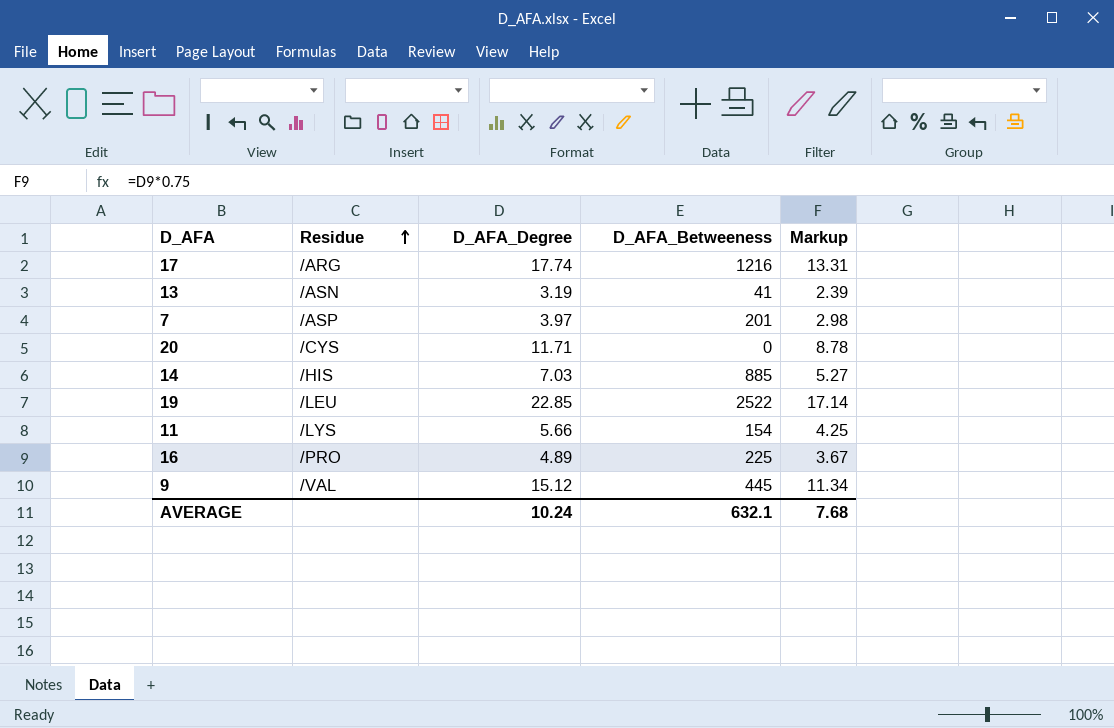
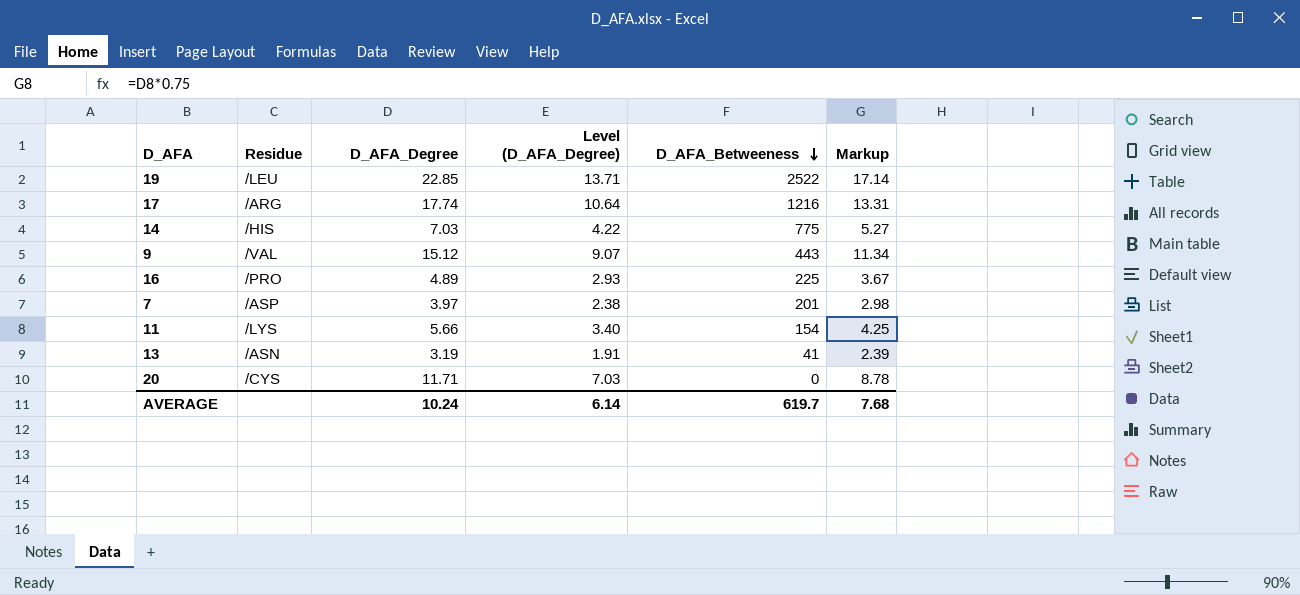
row order: Residue ascending -> D_AFA_Betweeness descending
column Level (D_AFA_Degree) | formula: none -> [D_AFA_Degree] * 0.6
14 | D_AFA_Betweeness: 885 -> 775
9 | D_AFA_Betweeness: 445 -> 443
AVERAGE | D_AFA_Betweeness: 632.1 -> 619.7

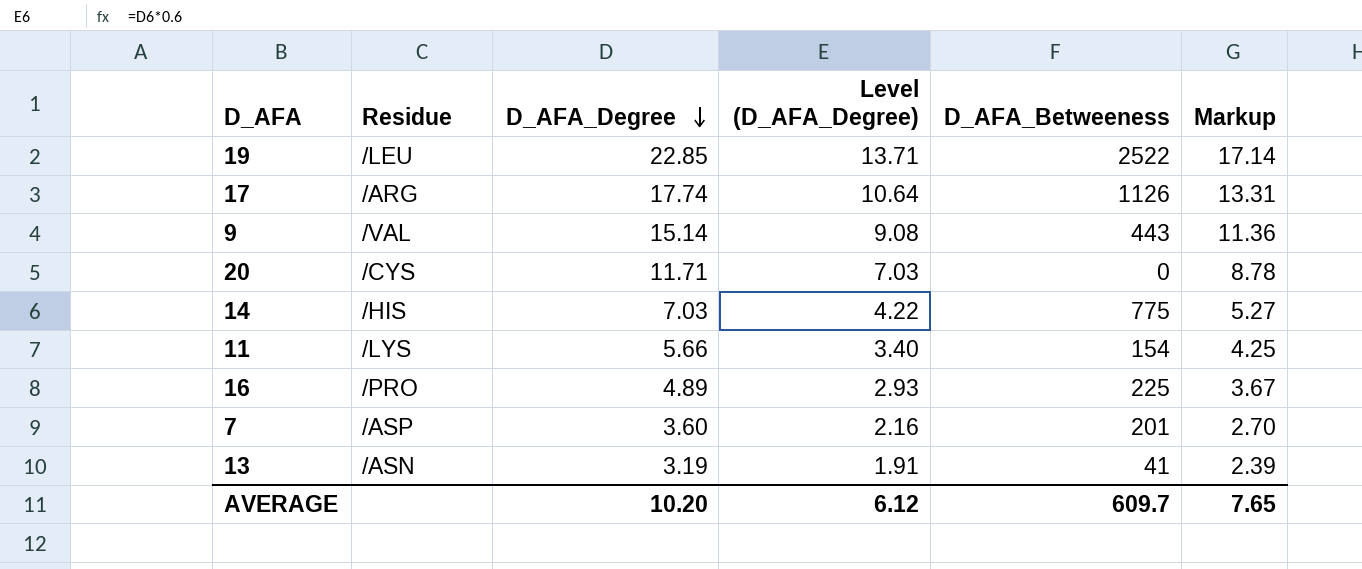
row order: D_AFA_Betweeness descending -> D_AFA_Degree descending
17 | D_AFA_Betweeness: 1216 -> 1126
9 | D_AFA_Degree: 15.12 -> 15.14
9 | Level (D_AFA_Degree): 9.07 -> 9.08
9 | Markup: 11.34 -> 11.36
7 | D_AFA_Degree: 3.97 -> 3.60
7 | Level (D_AFA_Degree): 2.38 -> 2.16
7 | Markup: 2.98 -> 2.70
AVERAGE | D_AFA_Degree: 10.24 -> 10.20
AVERAGE | Level (D_AFA_Degree): 6.14 -> 6.12
AVERAGE | D_AFA_Betweeness: 619.7 -> 609.7
AVERAGE | Markup: 7.68 -> 7.65

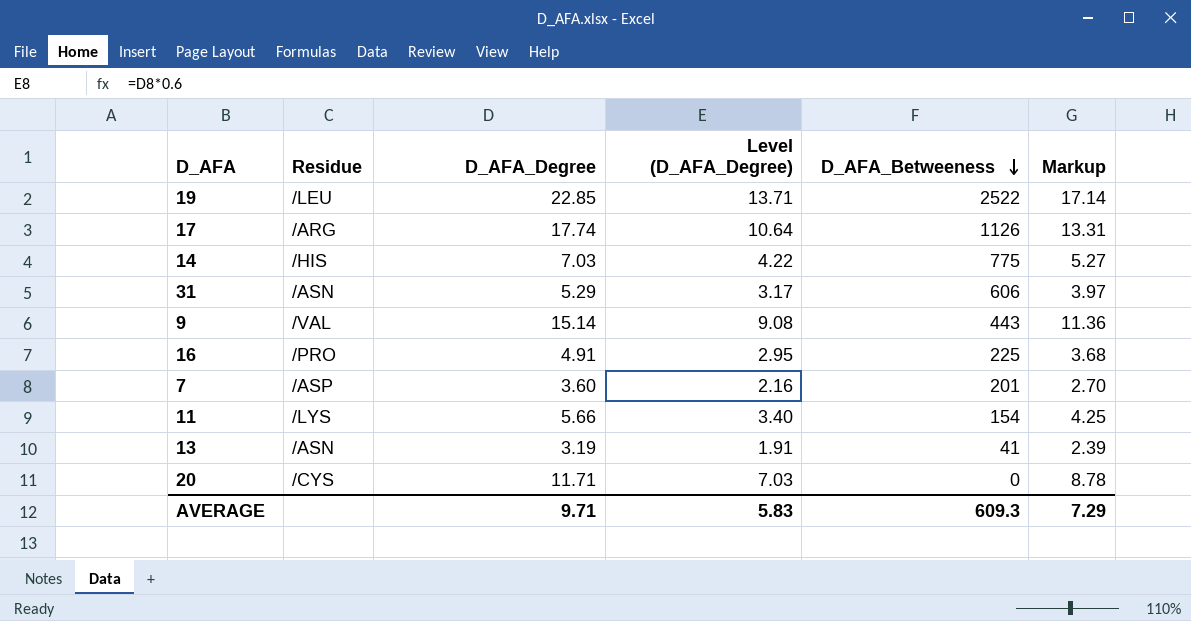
row order: D_AFA_Degree descending -> D_AFA_Betweeness descending
row 31: none -> /ASN | 5.29 | 3.17 | 606 | 3.97
16 | D_AFA_Degree: 4.89 -> 4.91
16 | Level (D_AFA_Degree): 2.93 -> 2.95
16 | Markup: 3.67 -> 3.68
AVERAGE | D_AFA_Degree: 10.20 -> 9.71
AVERAGE | Level (D_AFA_Degree): 6.12 -> 5.83
AVERAGE | D_AFA_Betweeness: 609.7 -> 609.3
AVERAGE | Markup: 7.65 -> 7.29

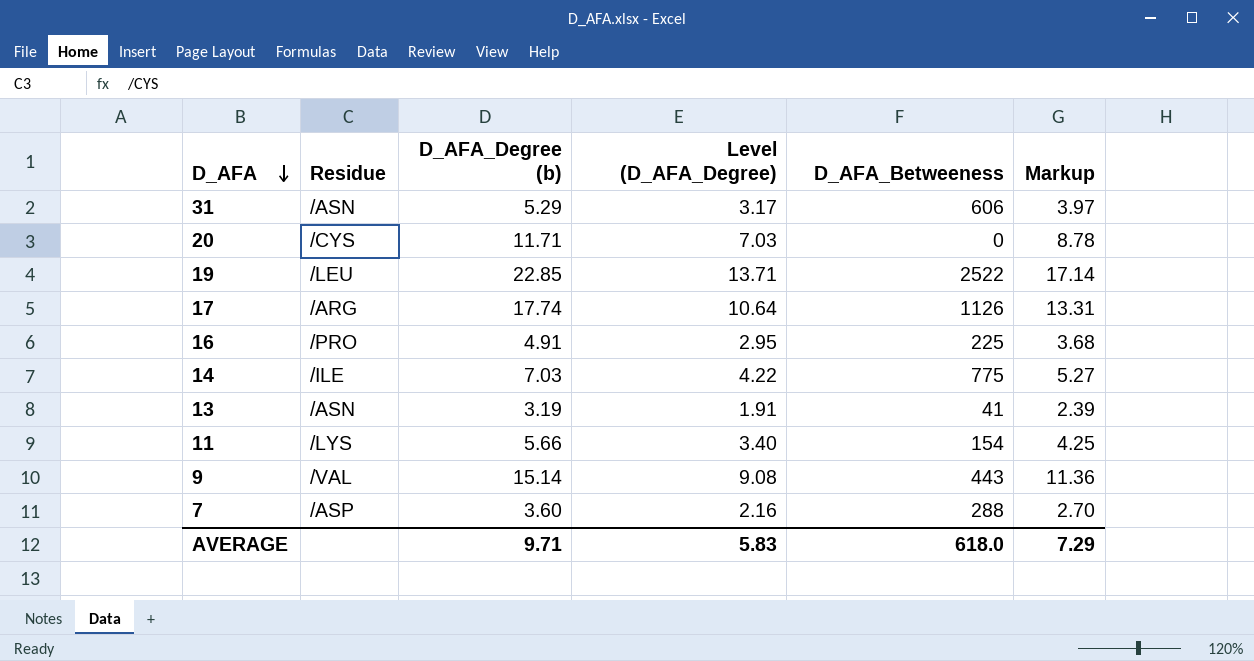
row order: D_AFA_Betweeness descending -> D_AFA descending
column name: D_AFA_Degree -> D_AFA_Degree (b)
14 | Residue: /HIS -> /ILE
7 | D_AFA_Betweeness: 201 -> 288
AVERAGE | D_AFA_Betweeness: 609.3 -> 618.0

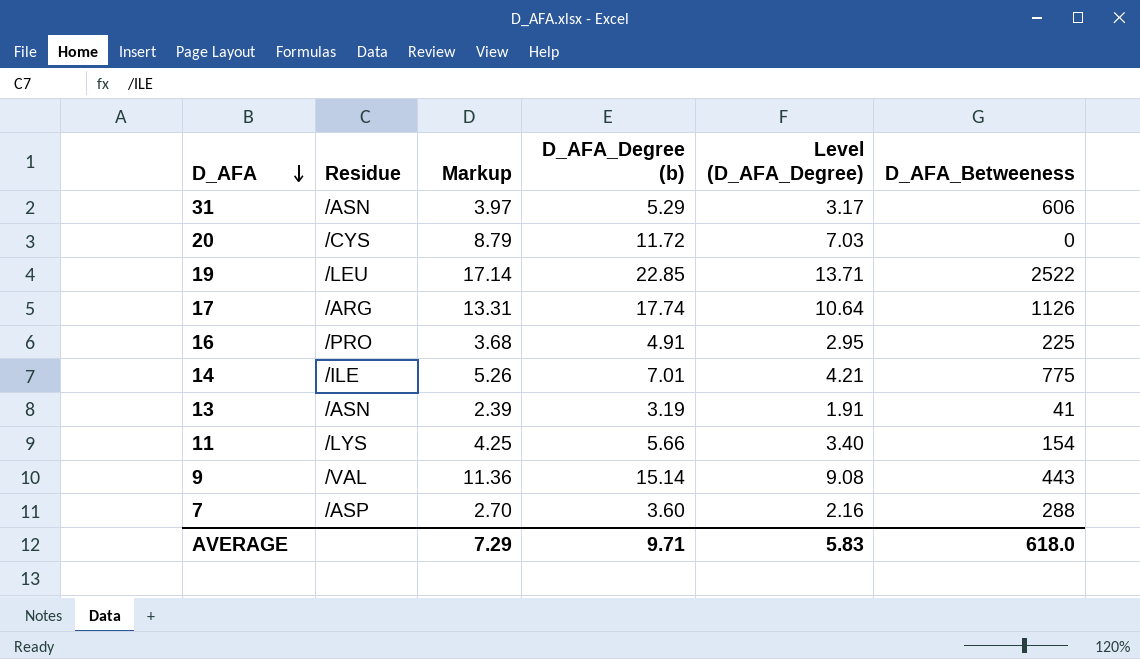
column Markup | position: 6 -> 3
20 | Markup: 8.78 -> 8.79
20 | D_AFA_Degree (b): 11.71 -> 11.72
14 | Markup: 5.27 -> 5.26
14 | D_AFA_Degree (b): 7.03 -> 7.01
14 | Level (D_AFA_Degree): 4.22 -> 4.21

